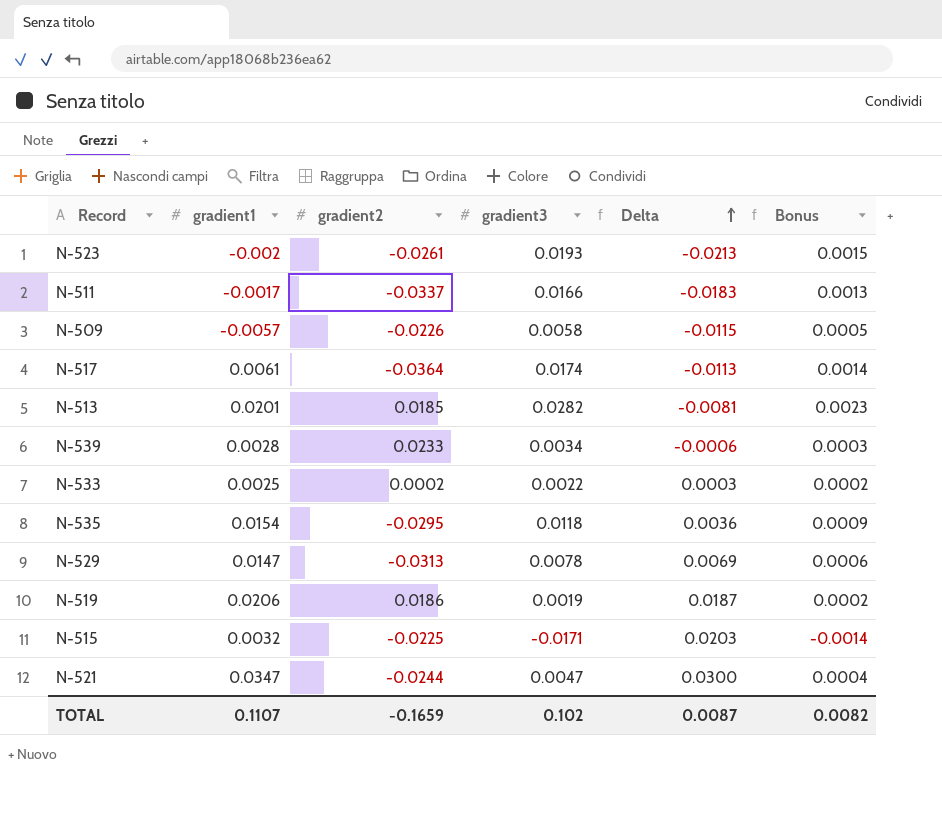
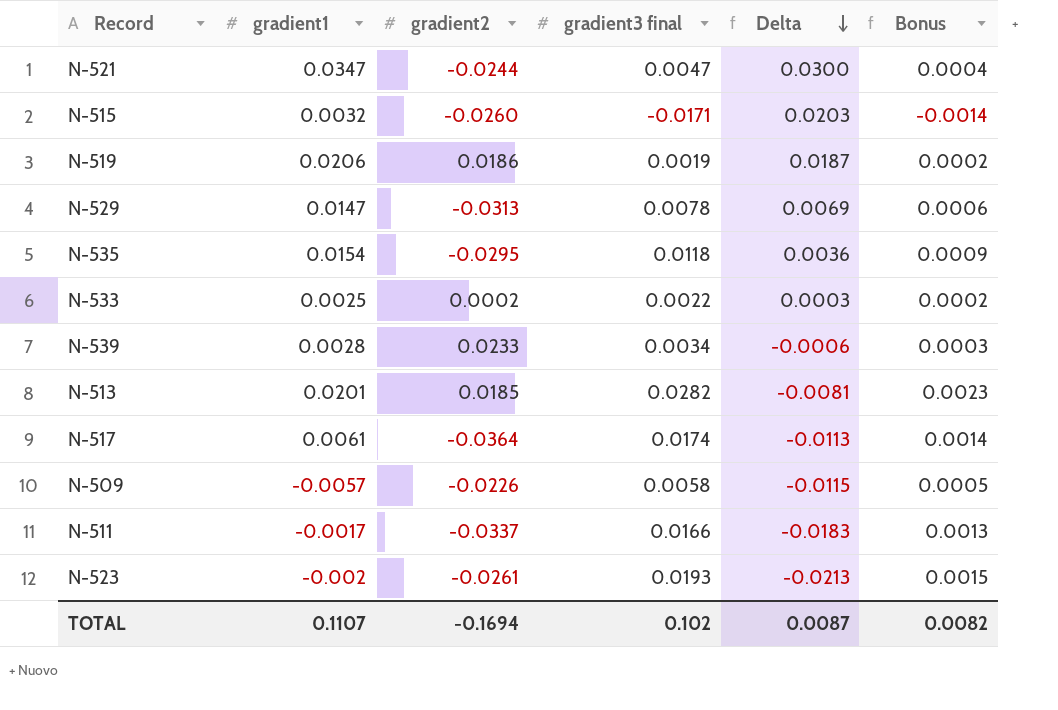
row order: Delta ascending -> Delta descending
column name: gradient3 -> gradient3 final
N-515 | gradient2: -0.0225 -> -0.0260
TOTAL | gradient2: -0.1659 -> -0.1694

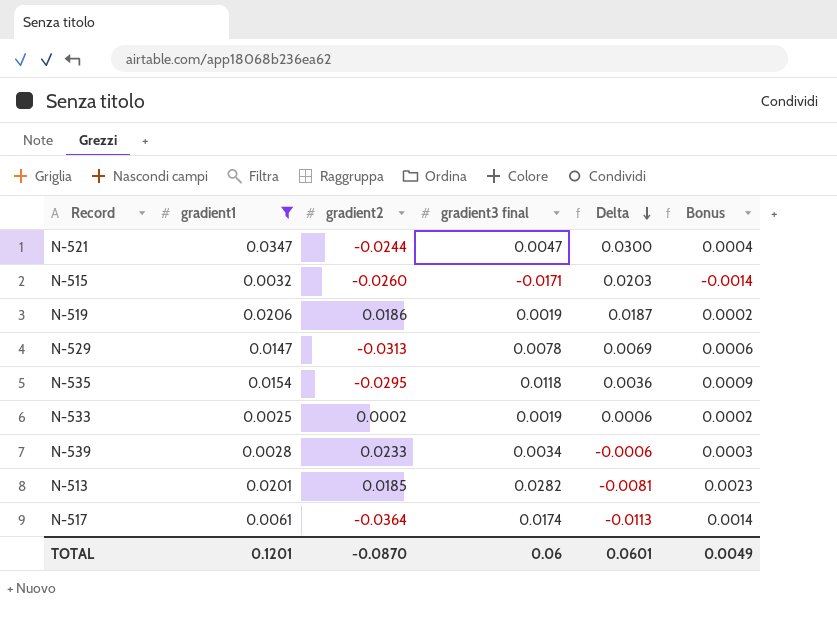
filter: none -> gradient1 >= 0.0025
N-533 | gradient3 final: 0.0022 -> 0.0019
N-533 | Delta: 0.0003 -> 0.0006
TOTAL | gradient1: 0.1107 -> 0.1201
TOTAL | gradient2: -0.1694 -> -0.0870
TOTAL | gradient3 final: 0.102 -> 0.06
TOTAL | Delta: 0.0087 -> 0.0601
TOTAL | Bonus: 0.0082 -> 0.0049

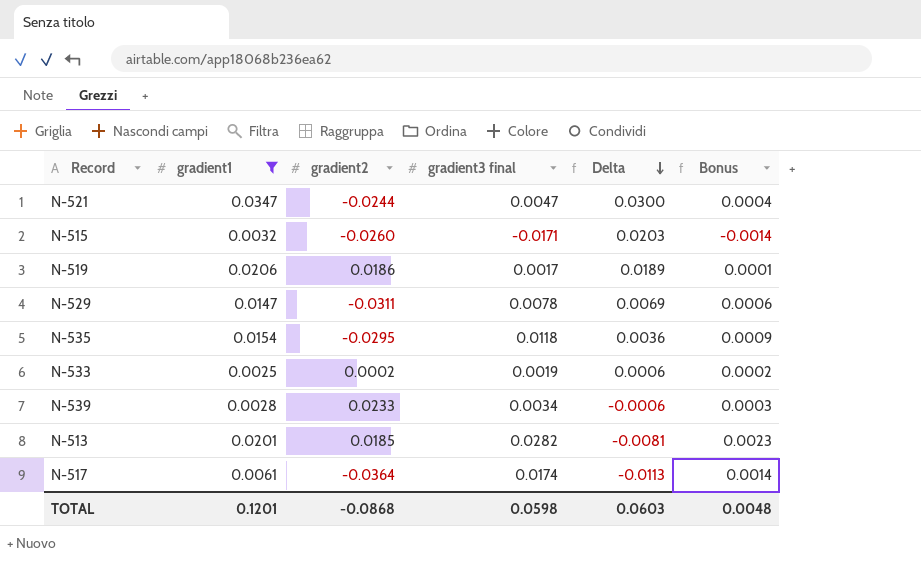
N-519 | gradient3 final: 0.0019 -> 0.0017
N-519 | Delta: 0.0187 -> 0.0189
N-519 | Bonus: 0.0002 -> 0.0001
N-529 | gradient2: -0.0313 -> -0.0311
TOTAL | gradient2: -0.0870 -> -0.0868
TOTAL | gradient3 final: 0.06 -> 0.0598
TOTAL | Delta: 0.0601 -> 0.0603
TOTAL | Bonus: 0.0049 -> 0.0048

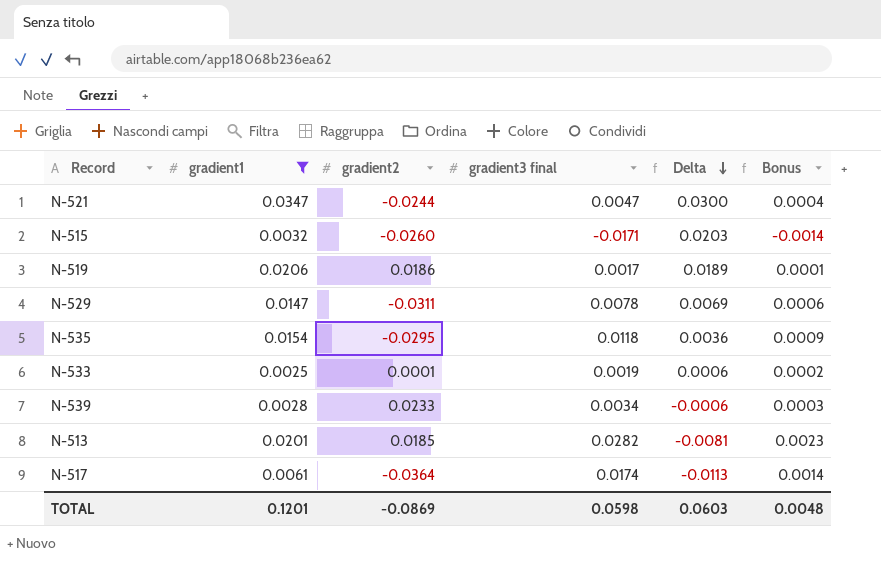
N-533 | gradient2: 0.0002 -> 0.0001
TOTAL | gradient2: -0.0868 -> -0.0869

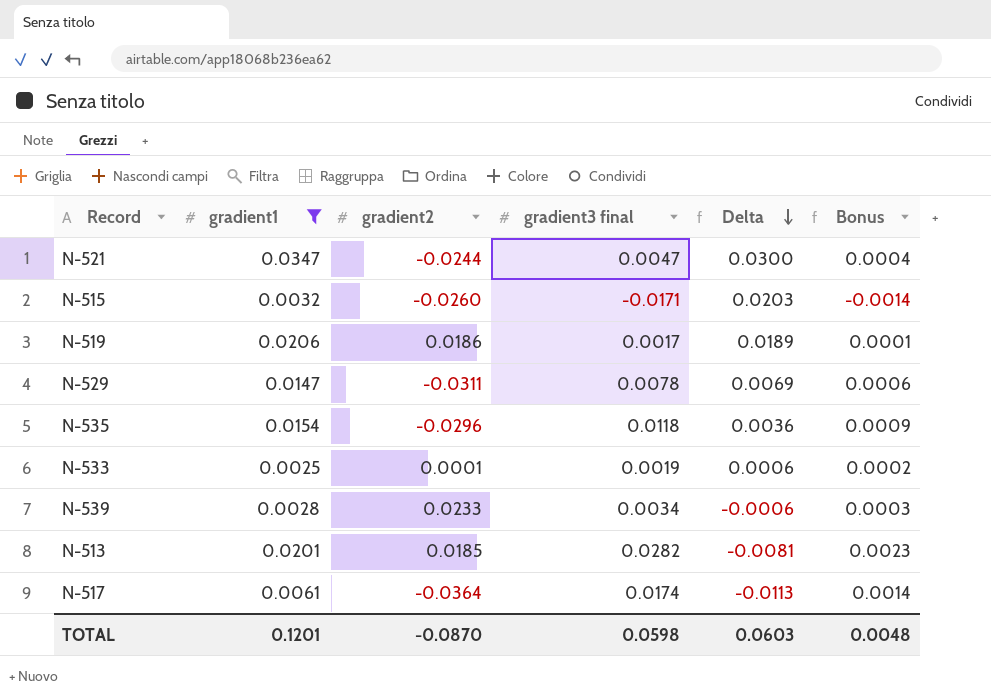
N-535 | gradient2: -0.0295 -> -0.0296
TOTAL | gradient2: -0.0869 -> -0.0870

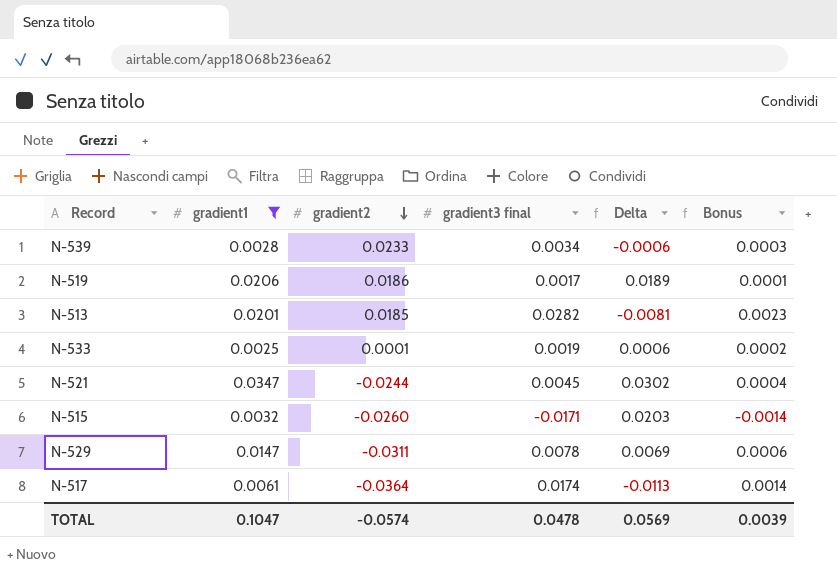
row order: Delta descending -> gradient2 descending
row N-535: 0.0154 | -0.0296 | 0.0118 | 0.0036 | 0.0009 -> none
N-521 | gradient3 final: 0.0047 -> 0.0045
N-521 | Delta: 0.0300 -> 0.0302
TOTAL | gradient1: 0.1201 -> 0.1047
TOTAL | gradient2: -0.0870 -> -0.0574
TOTAL | gradient3 final: 0.0598 -> 0.0478
TOTAL | Delta: 0.0603 -> 0.0569
TOTAL | Bonus: 0.0048 -> 0.0039

